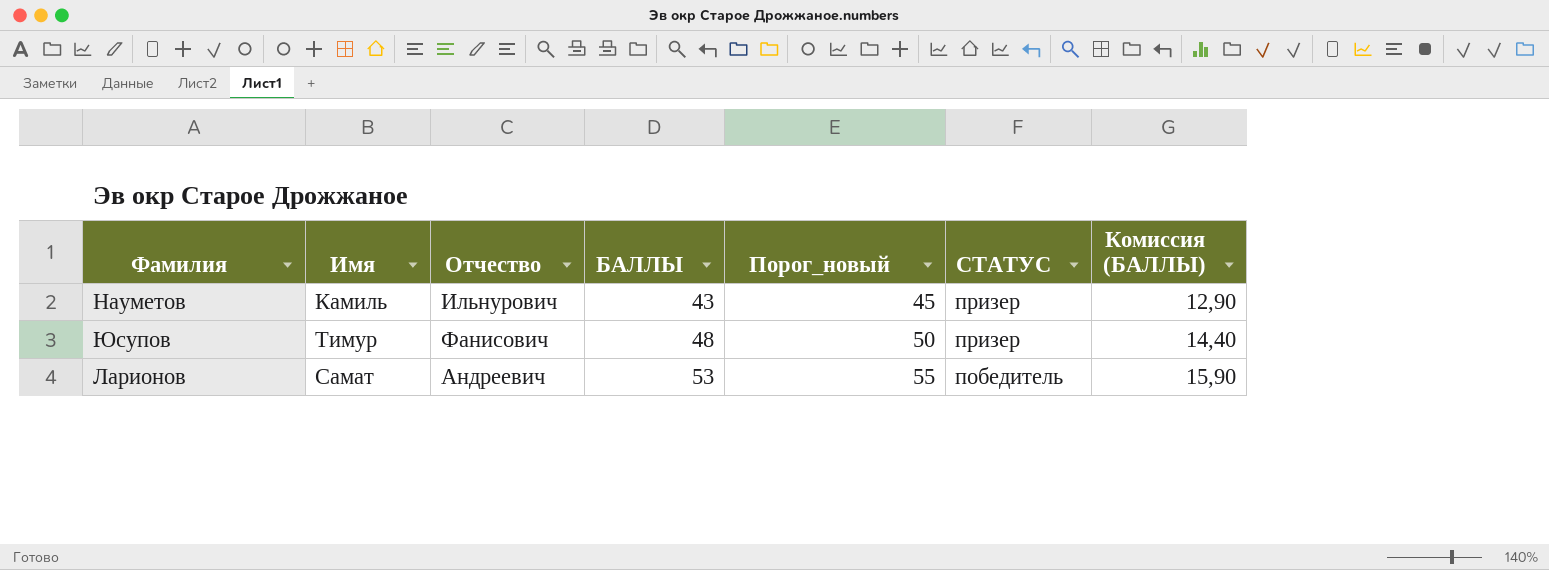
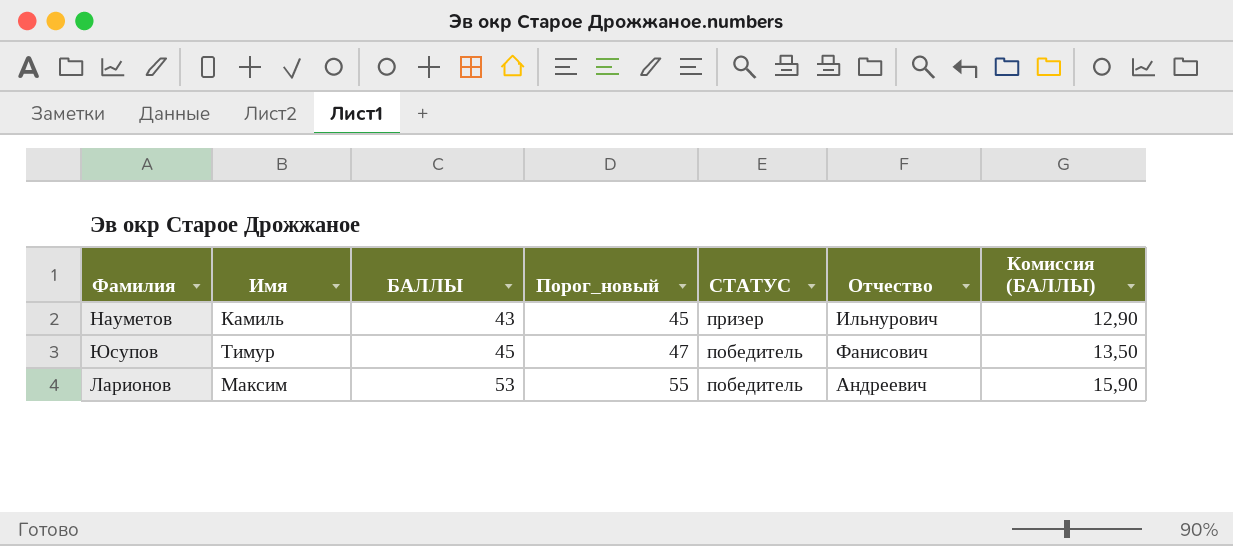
column Отчество | position: 3 -> 6
Юсупов | БАЛЛЫ: 48 -> 45
Юсупов | Порог_новый: 50 -> 47
Юсупов | СТАТУС: призер -> победитель
Юсупов | Комиссия (БАЛЛЫ): 14,40 -> 13,50
Ларионов | Имя: Самат -> Максим

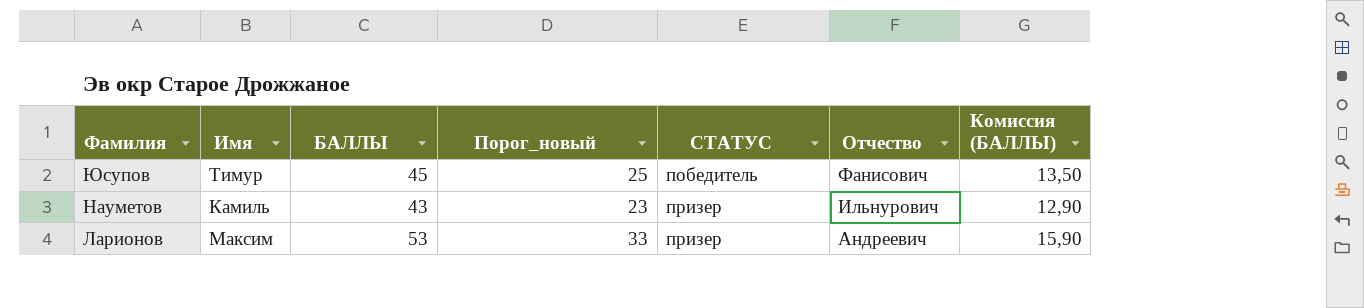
row order: БАЛЛЫ ascending -> Фамилия descending
column Порог_новый | formula: [БАЛЛЫ] + 2 -> [БАЛЛЫ] - 20
Ларионов | СТАТУС: победитель -> призер

